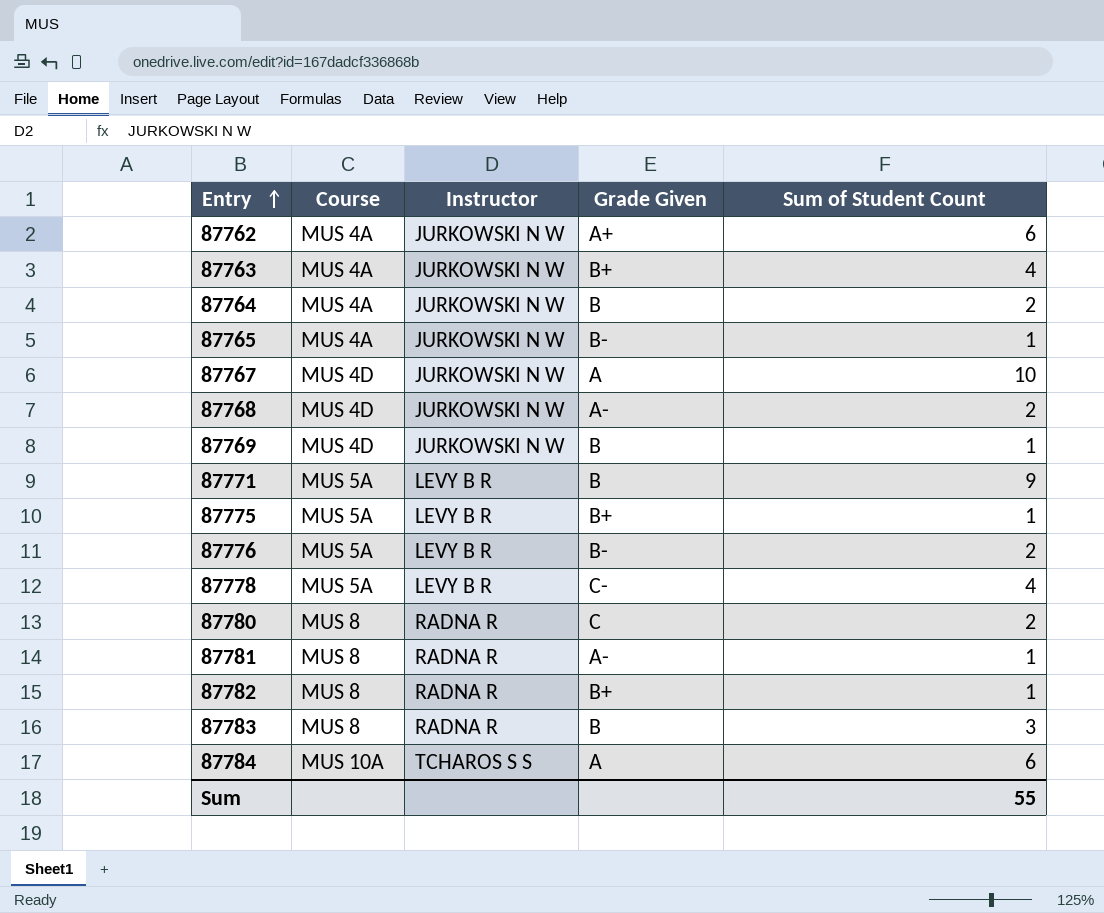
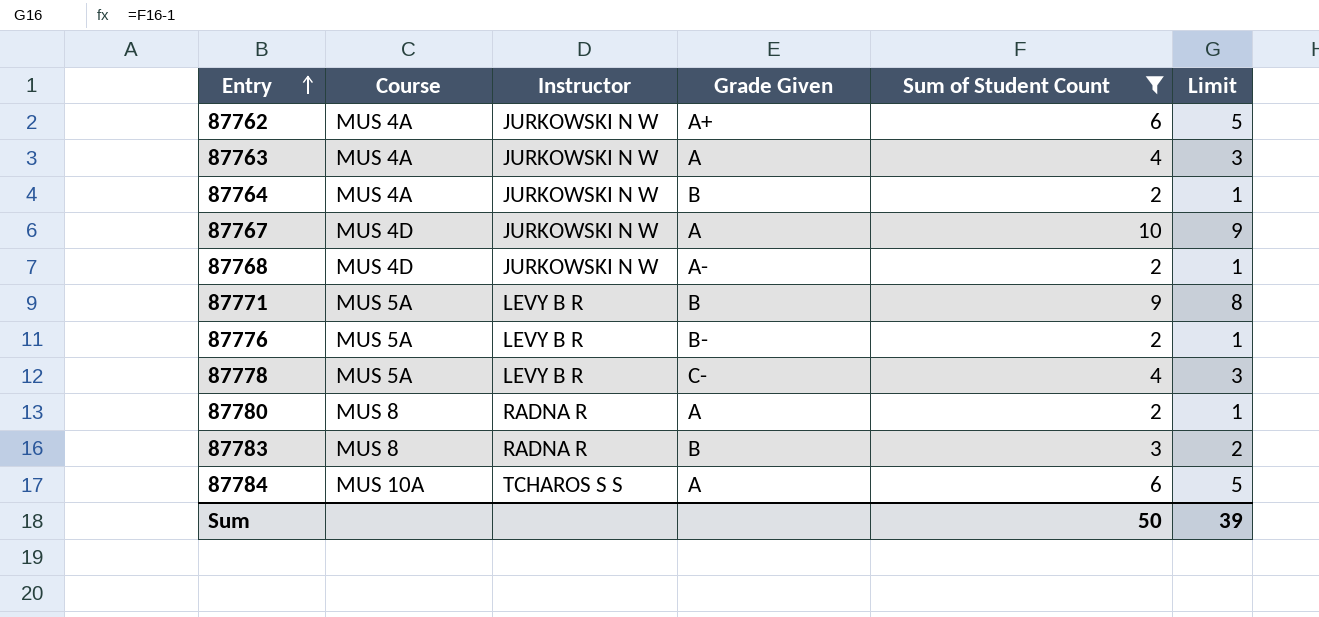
filter: none -> Sum of Student Count != 1
column Limit | formula: none -> [Sum of Student Count] - 1
87763 | Grade Given: B+ -> A
87780 | Grade Given: C -> A
Sum | Sum of Student Count: 55 -> 50

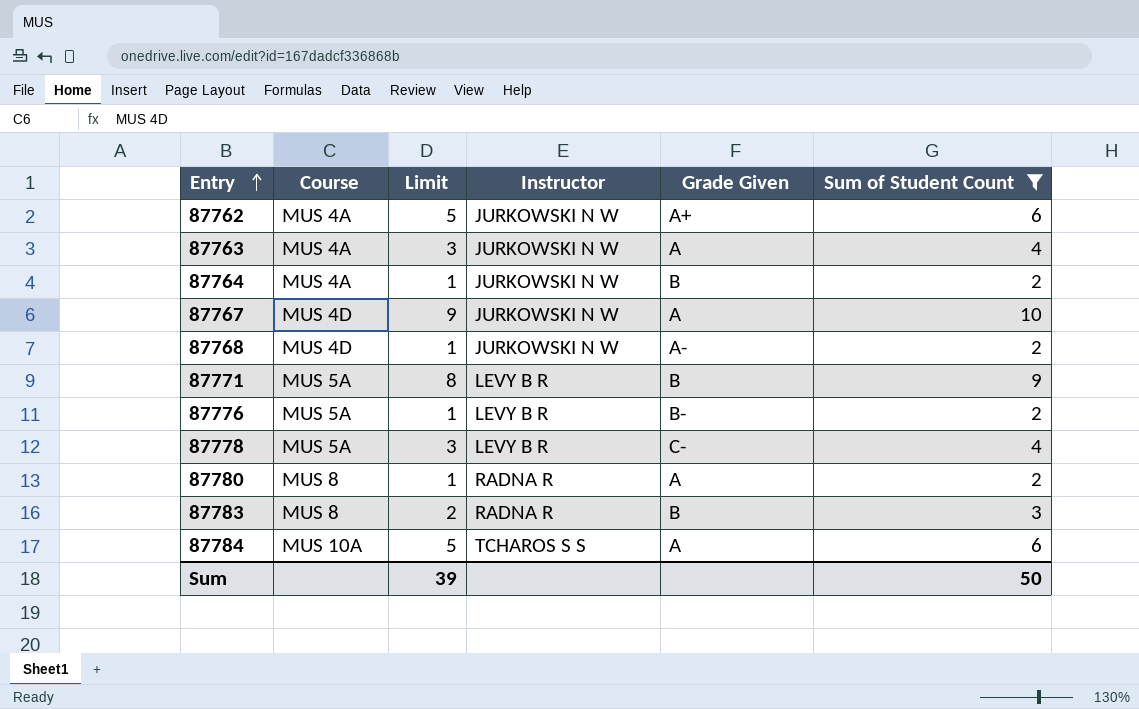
column Limit | position: 6 -> 3

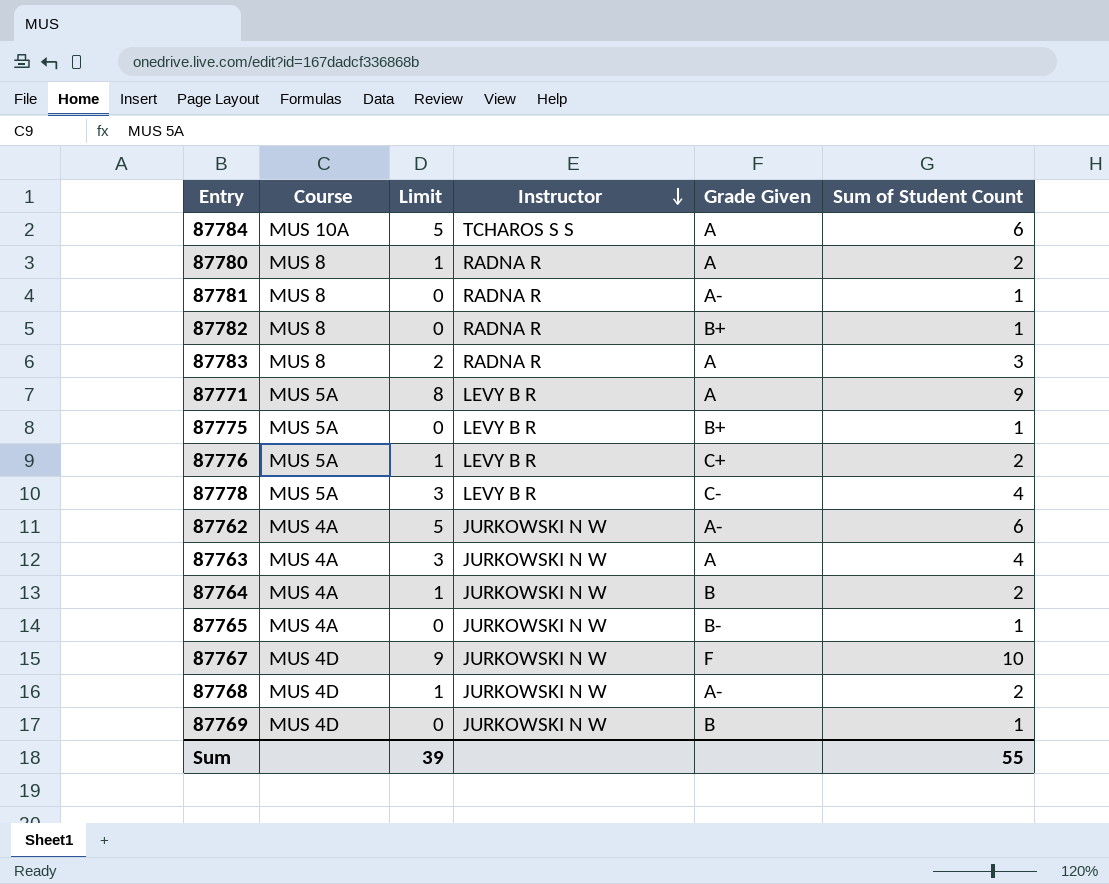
filter: Sum of Student Count != 1 -> none
row order: Entry ascending -> Instructor descending
87783 | Grade Given: B -> A
87771 | Grade Given: B -> A
87776 | Grade Given: B- -> C+
87762 | Grade Given: A+ -> A-
87767 | Grade Given: A -> F
Sum | Sum of Student Count: 50 -> 55

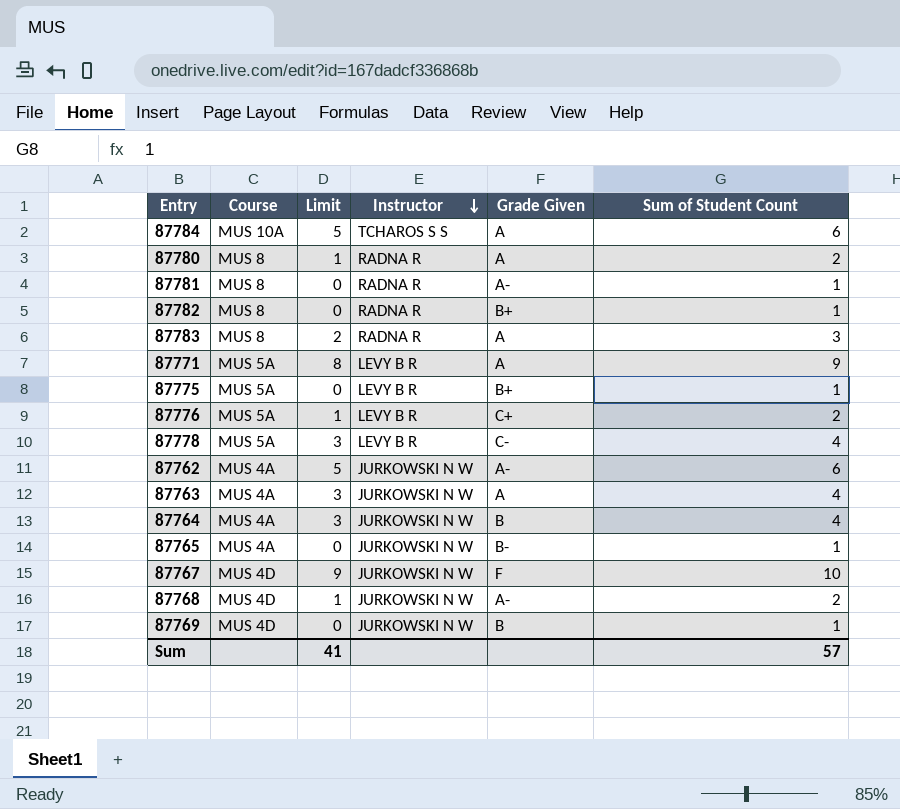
87764 | Limit: 1 -> 3
87764 | Sum of Student Count: 2 -> 4
Sum | Limit: 39 -> 41
Sum | Sum of Student Count: 55 -> 57

